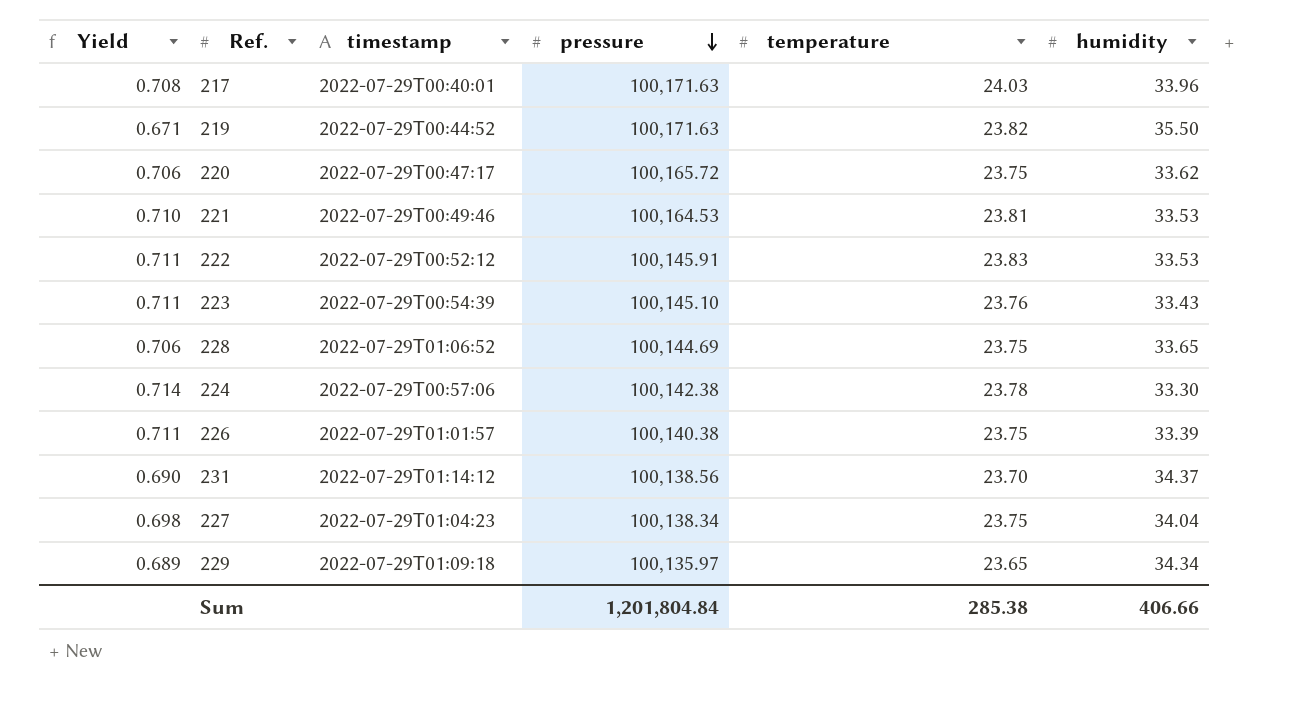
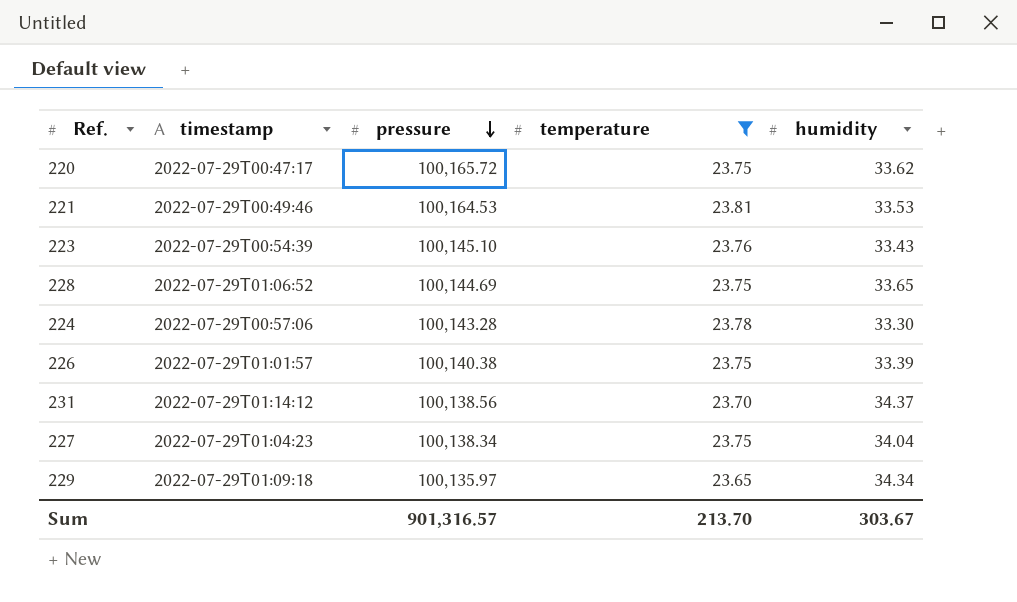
filter: none -> temperature <= 23.81
column Yield | formula: [temperature] / [humidity] -> none
224 | pressure: 100,142.38 -> 100,143.28
Sum | pressure: 1,201,804.84 -> 901,316.57
Sum | temperature: 285.38 -> 213.70
Sum | humidity: 406.66 -> 303.67

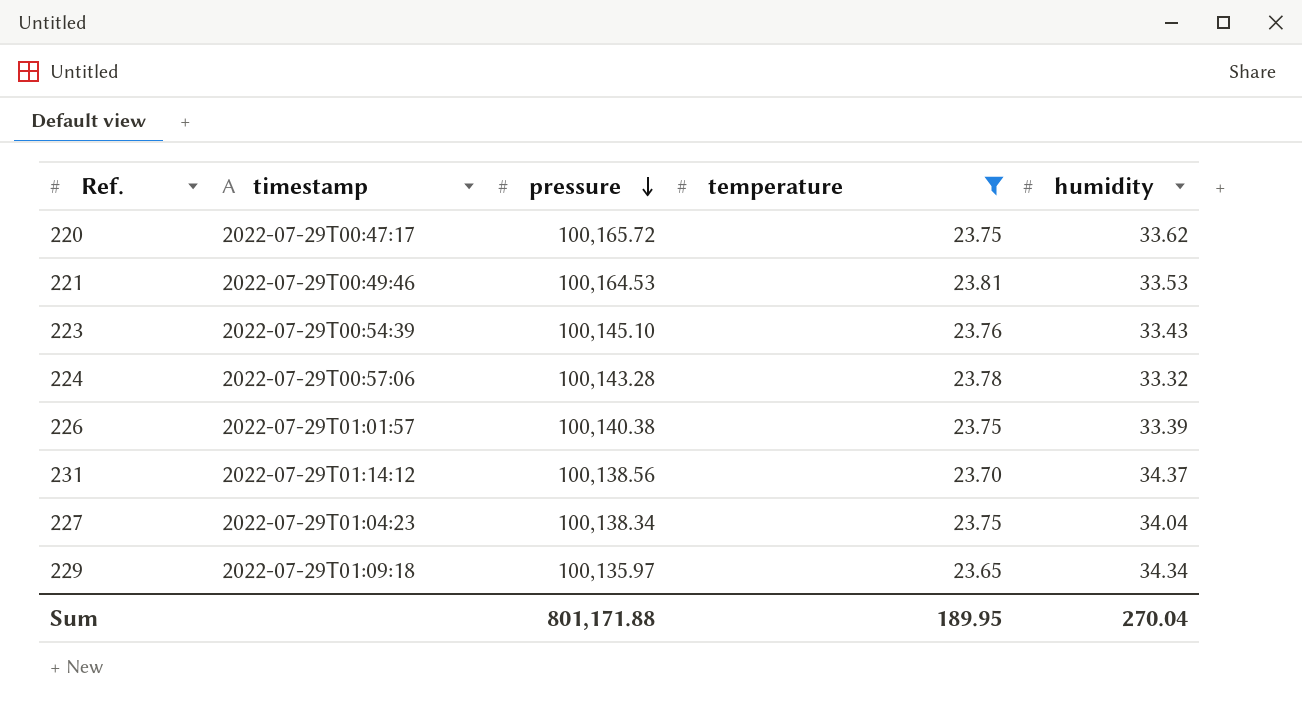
row 228: 2022-07-29T01:06:52 | 100,144.69 | 23.75 | 33.65 -> none
224 | humidity: 33.30 -> 33.32
Sum | pressure: 901,316.57 -> 801,171.88
Sum | temperature: 213.70 -> 189.95
Sum | humidity: 303.67 -> 270.04

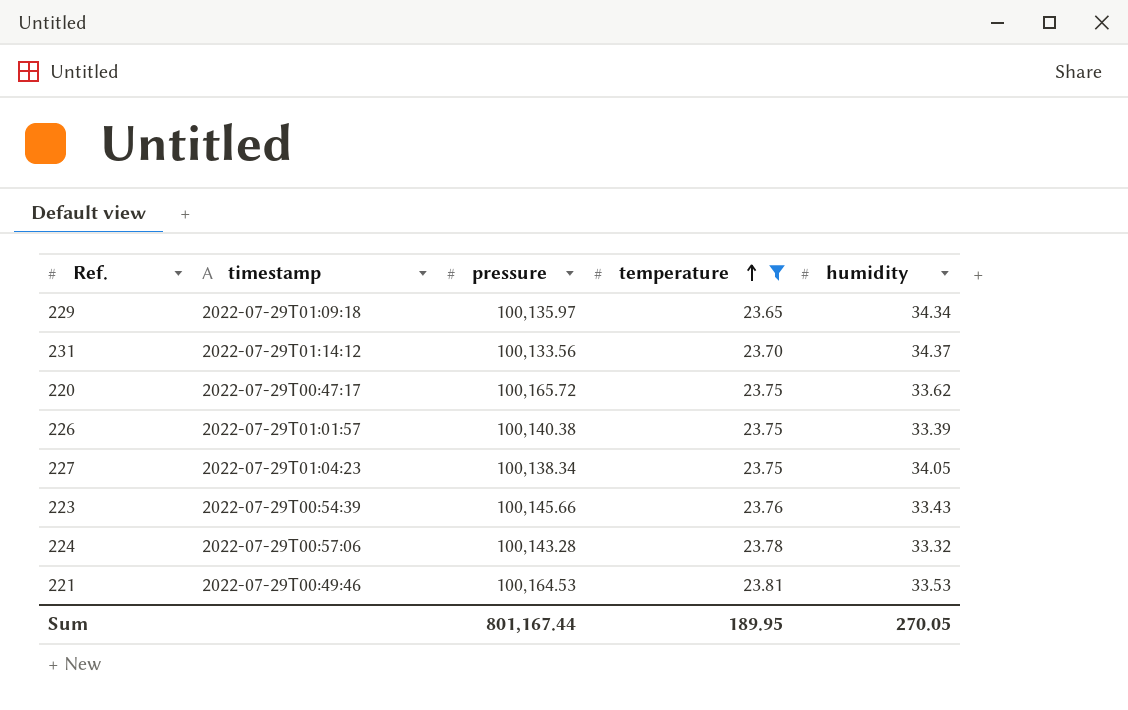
row order: pressure descending -> temperature ascending
231 | pressure: 100,138.56 -> 100,133.56
227 | humidity: 34.04 -> 34.05
223 | pressure: 100,145.10 -> 100,145.66
Sum | pressure: 801,171.88 -> 801,167.44
Sum | humidity: 270.04 -> 270.05

